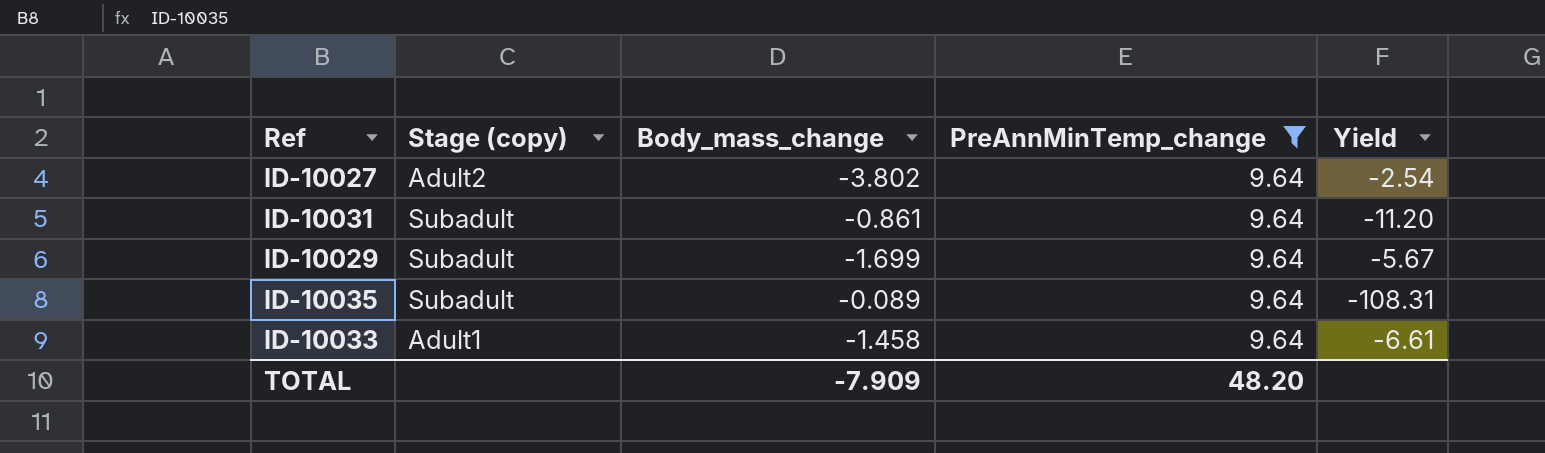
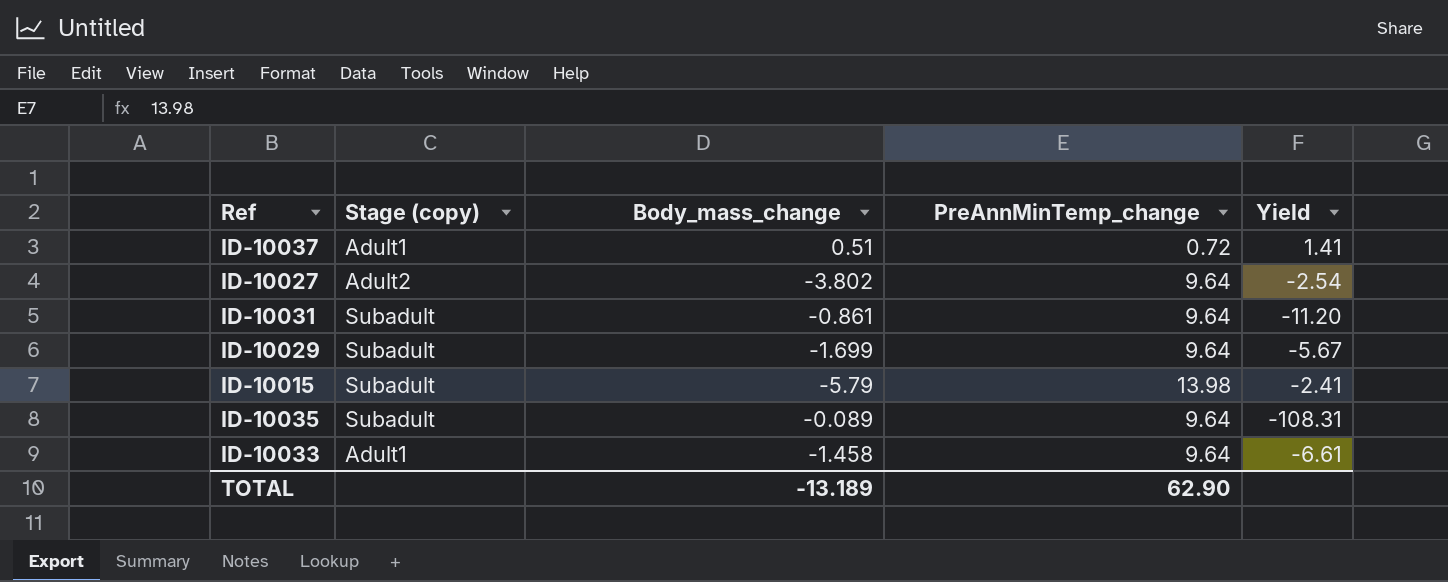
filter: PreAnnMinTemp_change = 9.64 -> none
TOTAL | Body_mass_change: -7.909 -> -13.189
TOTAL | PreAnnMinTemp_change: 48.20 -> 62.90

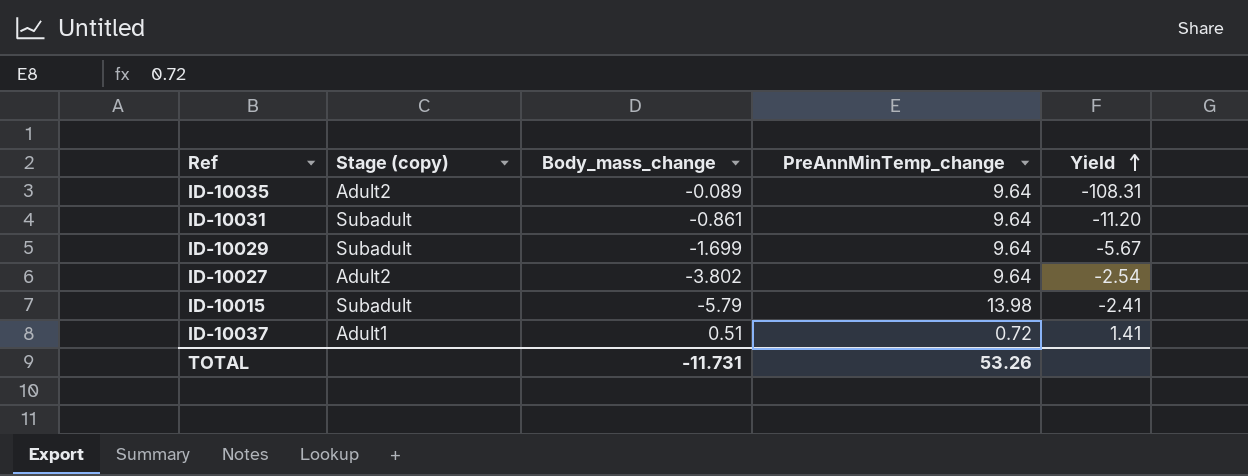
row order: none -> Yield ascending
row ID-10033: Adult1 | -1.458 | 9.64 | -6.61 -> none
ID-10035 | Stage (copy): Subadult -> Adult2
TOTAL | Body_mass_change: -13.189 -> -11.731
TOTAL | PreAnnMinTemp_change: 62.90 -> 53.26

